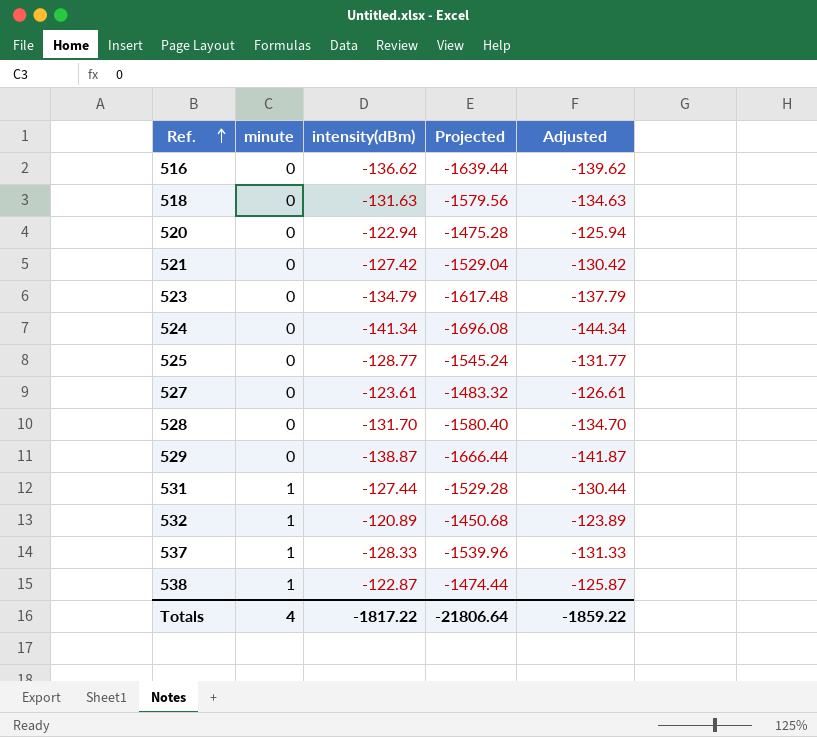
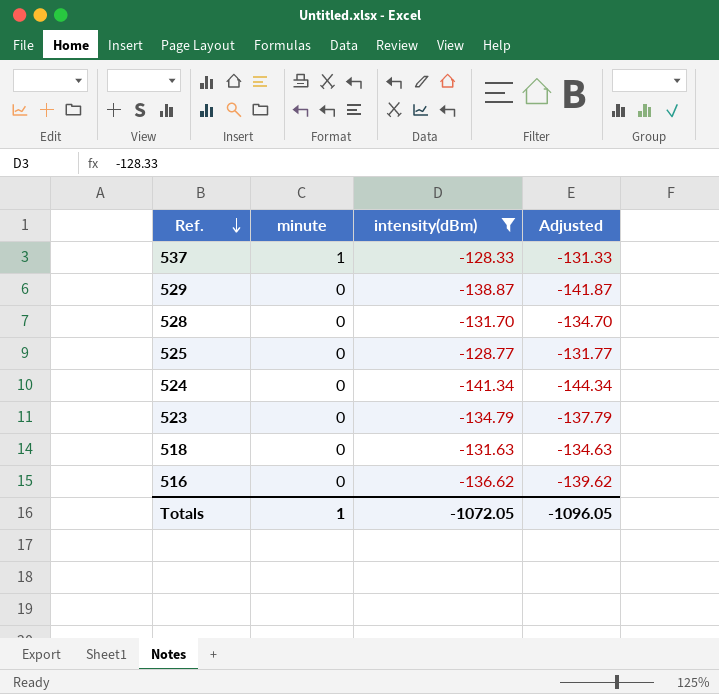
filter: none -> intensity(dBm) <= -128.33
row order: Ref. ascending -> Ref. descending
column Projected | formula: [intensity(dBm)] * 12 -> none
Totals | minute: 4 -> 1
Totals | intensity(dBm): -1817.22 -> -1072.05
Totals | Adjusted: -1859.22 -> -1096.05

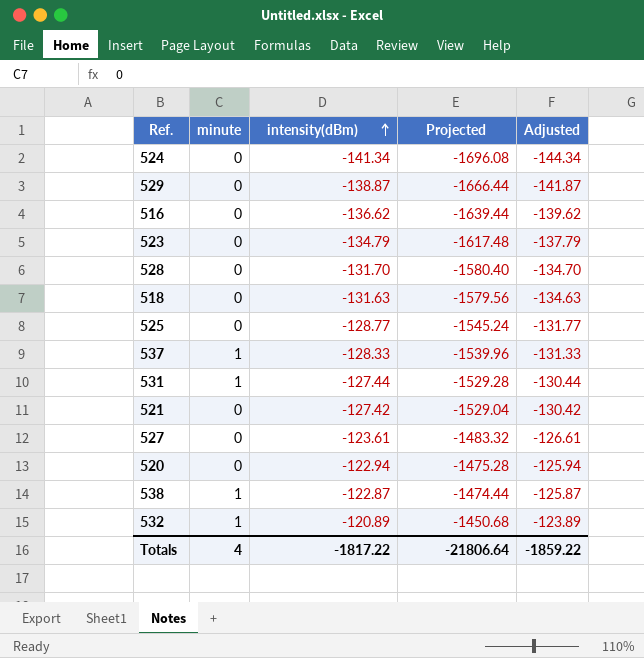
filter: intensity(dBm) <= -128.33 -> none
row order: Ref. descending -> intensity(dBm) ascending
column Projected | formula: none -> [intensity(dBm)] * 12
Totals | minute: 1 -> 4
Totals | intensity(dBm): -1072.05 -> -1817.22
Totals | Adjusted: -1096.05 -> -1859.22

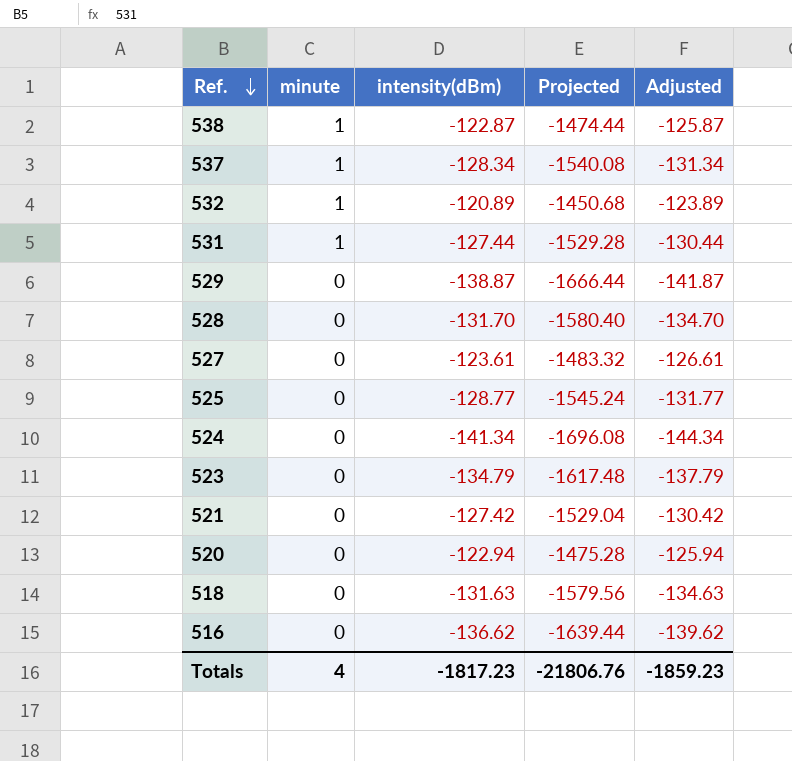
row order: intensity(dBm) ascending -> Ref. descending
537 | intensity(dBm): -128.33 -> -128.34
537 | Projected: -1539.96 -> -1540.08
537 | Adjusted: -131.33 -> -131.34
Totals | intensity(dBm): -1817.22 -> -1817.23
Totals | Projected: -21806.64 -> -21806.76
Totals | Adjusted: -1859.22 -> -1859.23

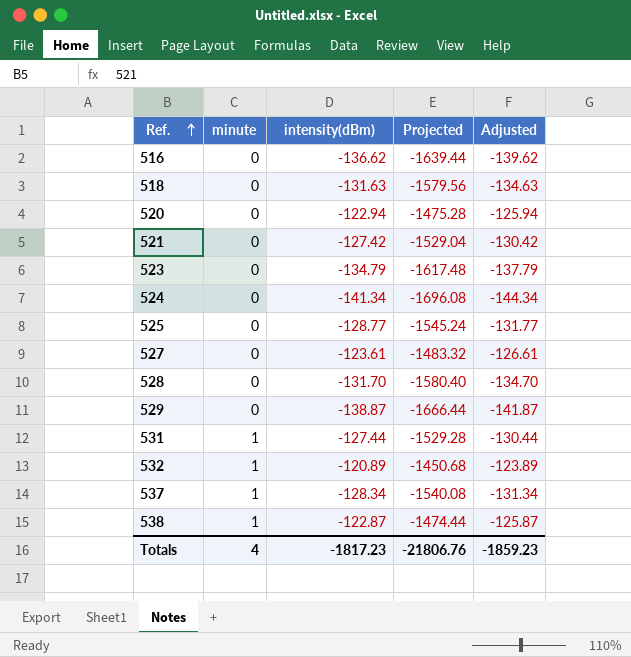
row order: Ref. descending -> Ref. ascending

